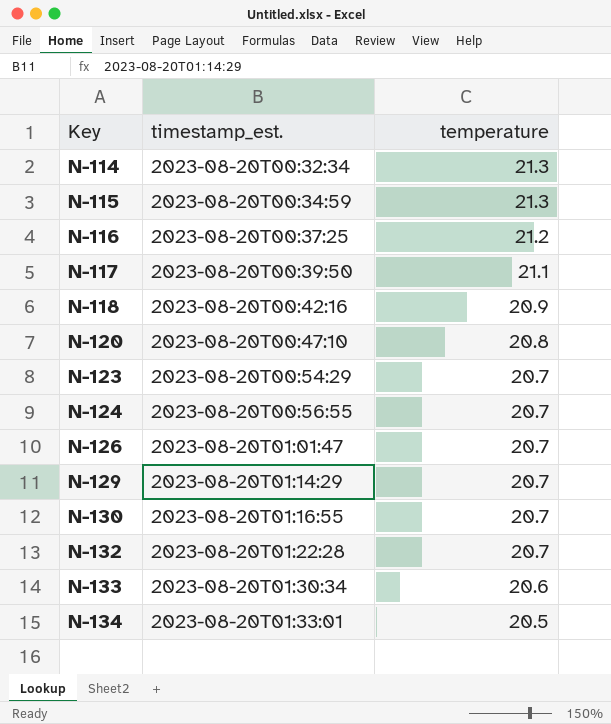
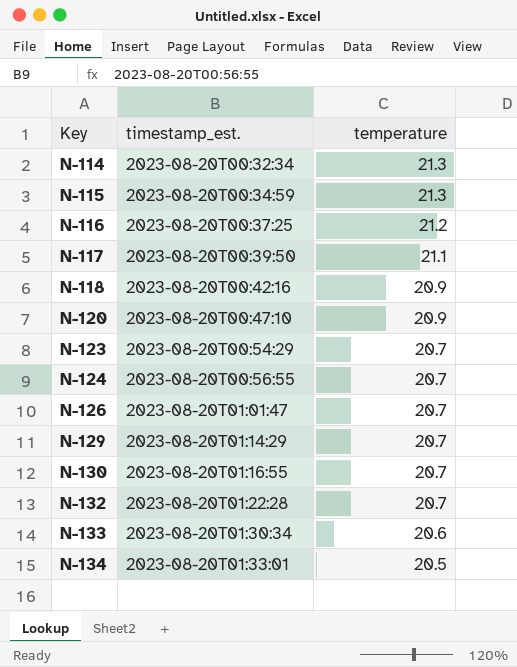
N-120 | temperature: 20.8 -> 20.9

